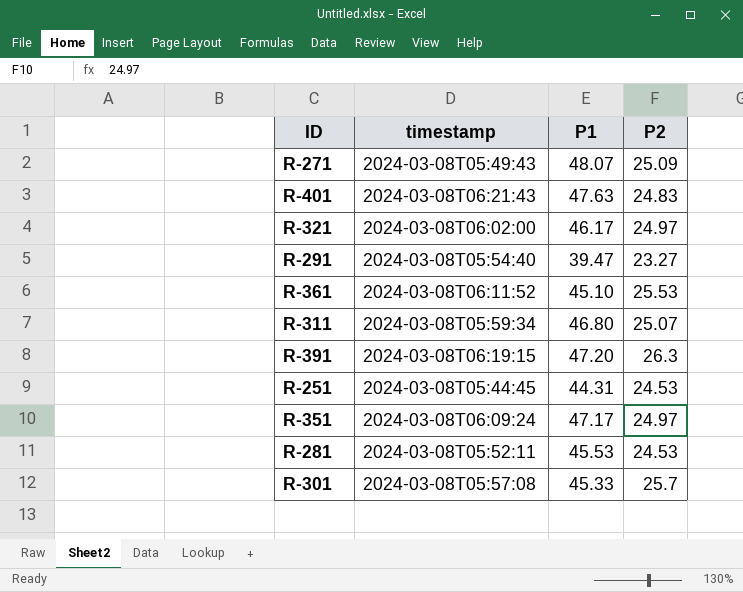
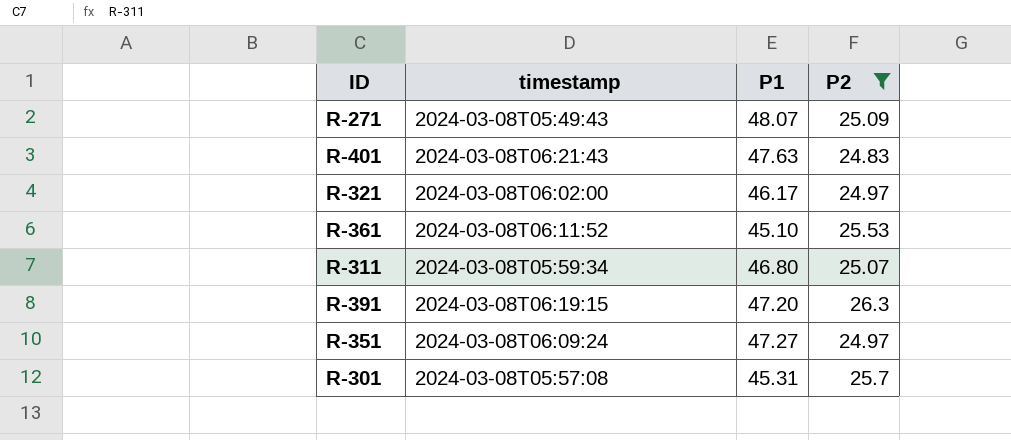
filter: none -> P2 >= 24.83
R-351 | P1: 47.17 -> 47.27
R-301 | P1: 45.33 -> 45.31

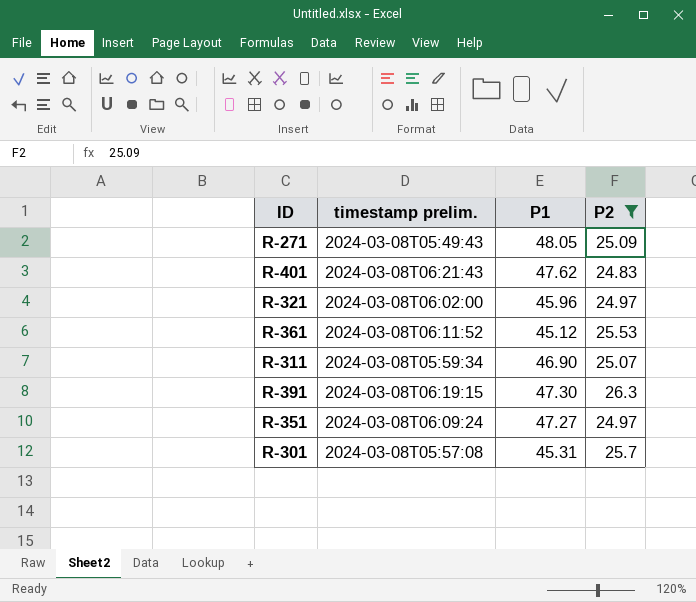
column name: timestamp -> timestamp prelim.
R-271 | P1: 48.07 -> 48.05
R-401 | P1: 47.63 -> 47.62
R-321 | P1: 46.17 -> 45.96
R-361 | P1: 45.10 -> 45.12
R-311 | P1: 46.80 -> 46.90
R-391 | P1: 47.20 -> 47.30

